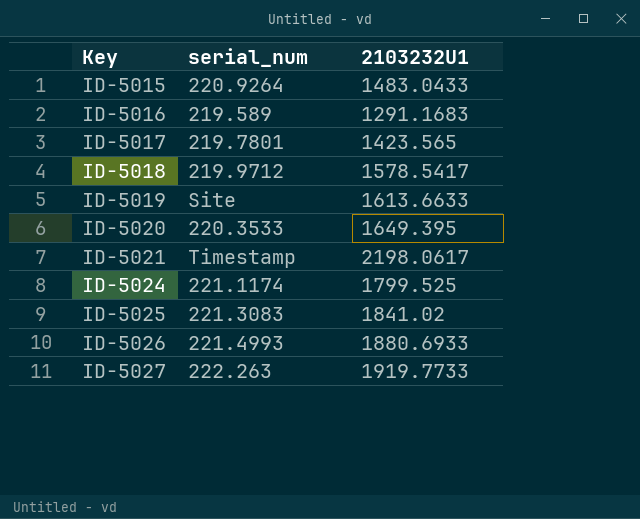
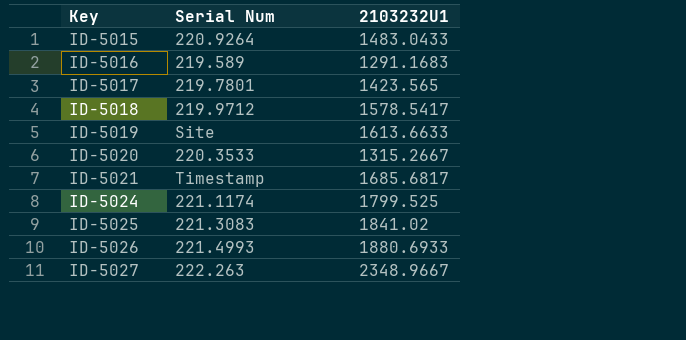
column name: serial_num -> Serial Num
ID-5020 | 2103232U1: 1649.395 -> 1315.2667
ID-5021 | 2103232U1: 2198.0617 -> 1685.6817
ID-5027 | 2103232U1: 1919.7733 -> 2348.9667

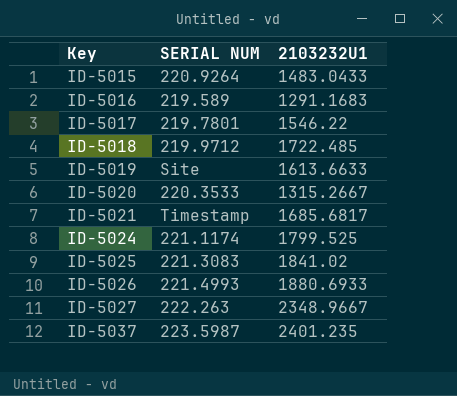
column name: Serial Num -> SERIAL NUM
ID-5017 | 2103232U1: 1423.565 -> 1546.22
ID-5018 | 2103232U1: 1578.5417 -> 1722.485
row ID-5037: none -> 223.5987 | 2401.235

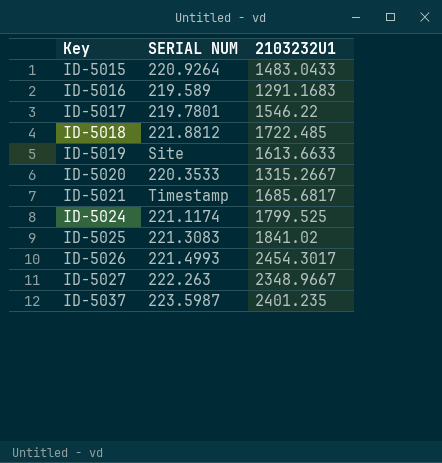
ID-5018 | SERIAL NUM: 219.9712 -> 221.8812
ID-5026 | 2103232U1: 1880.6933 -> 2454.3017

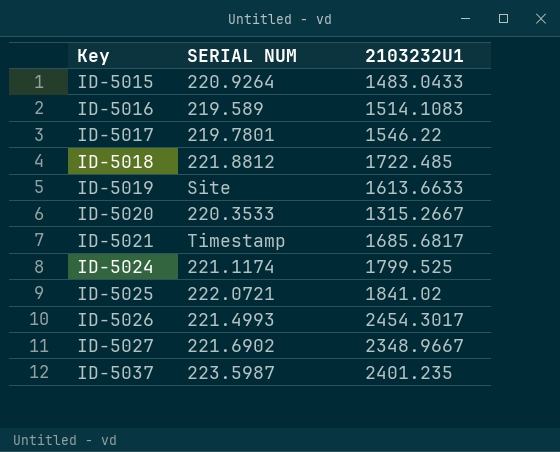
ID-5016 | 2103232U1: 1291.1683 -> 1514.1083
ID-5025 | SERIAL NUM: 221.3083 -> 222.0721
ID-5027 | SERIAL NUM: 222.263 -> 221.6902

